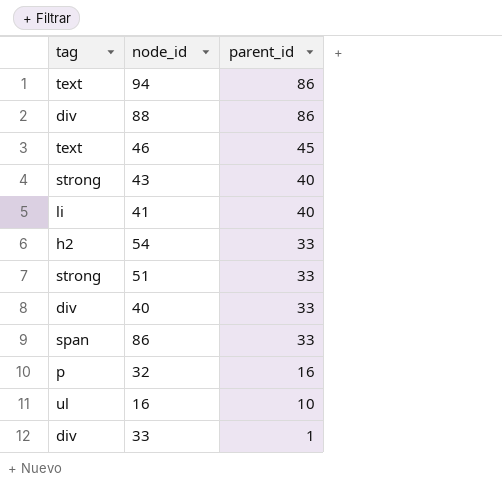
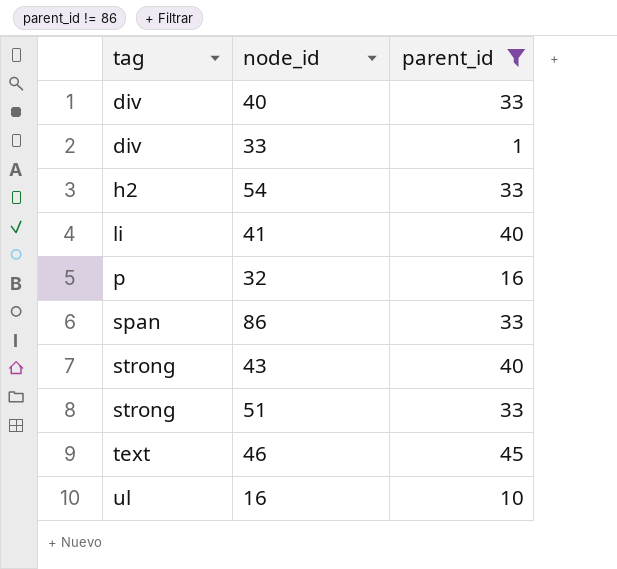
filter: none -> parent_id != 86
row order: parent_id descending -> tag ascending

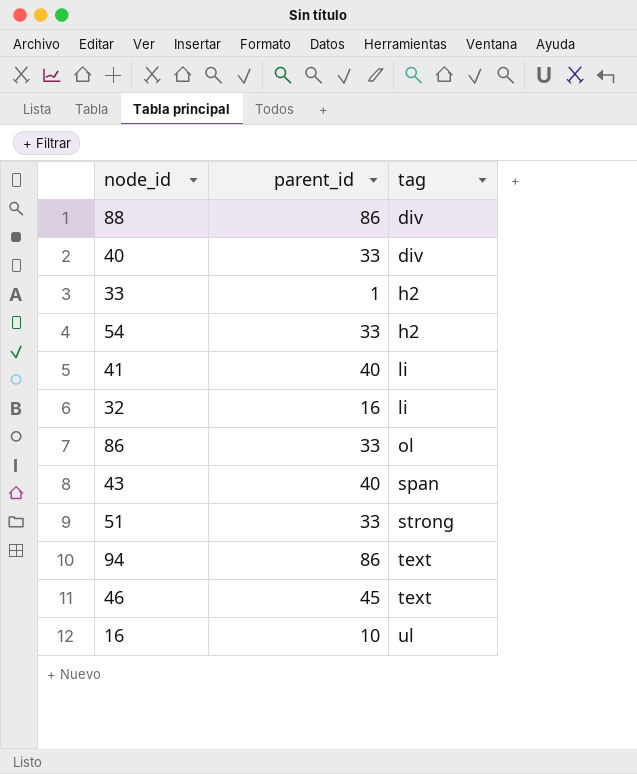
filter: parent_id != 86 -> none
column tag | position: 1 -> 3
33 | tag: div -> h2
32 | tag: p -> li
86 | tag: span -> ol
43 | tag: strong -> span

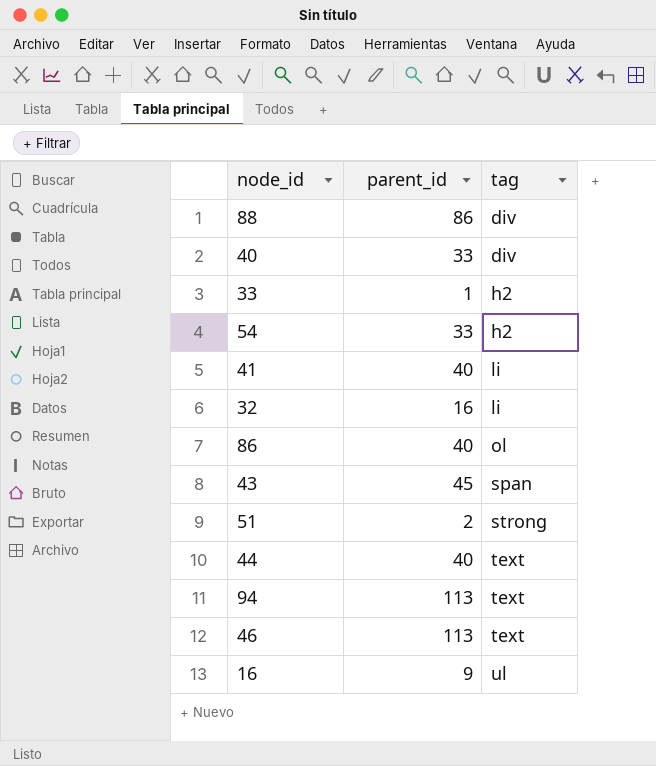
86 | parent_id: 33 -> 40
43 | parent_id: 40 -> 45
51 | parent_id: 33 -> 2
row 44: none -> 40 | text
94 | parent_id: 86 -> 113
46 | parent_id: 45 -> 113
16 | parent_id: 10 -> 9

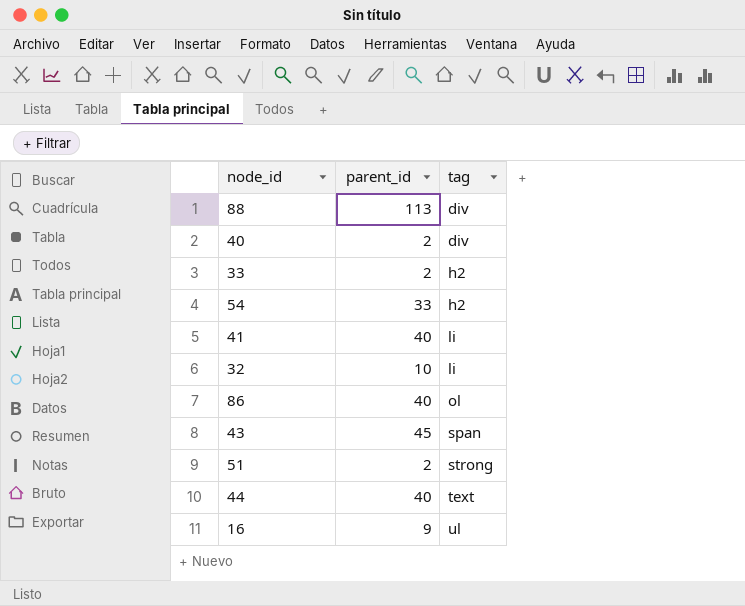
row 94: 113 | text -> none
row 46: 113 | text -> none
88 | parent_id: 86 -> 113
40 | parent_id: 33 -> 2
33 | parent_id: 1 -> 2
32 | parent_id: 16 -> 10

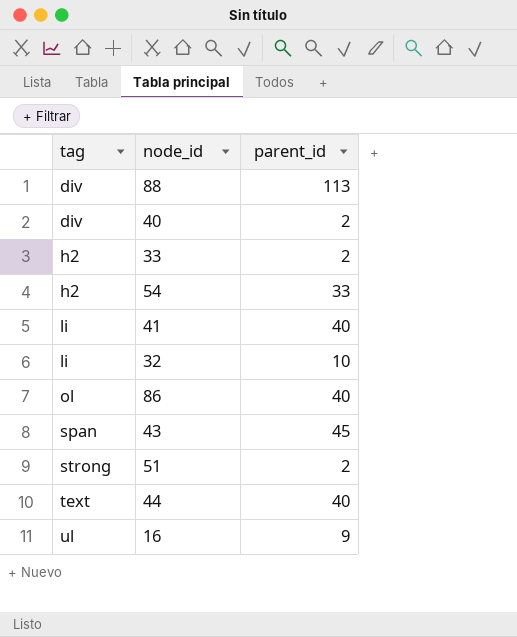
column tag | position: 3 -> 1

